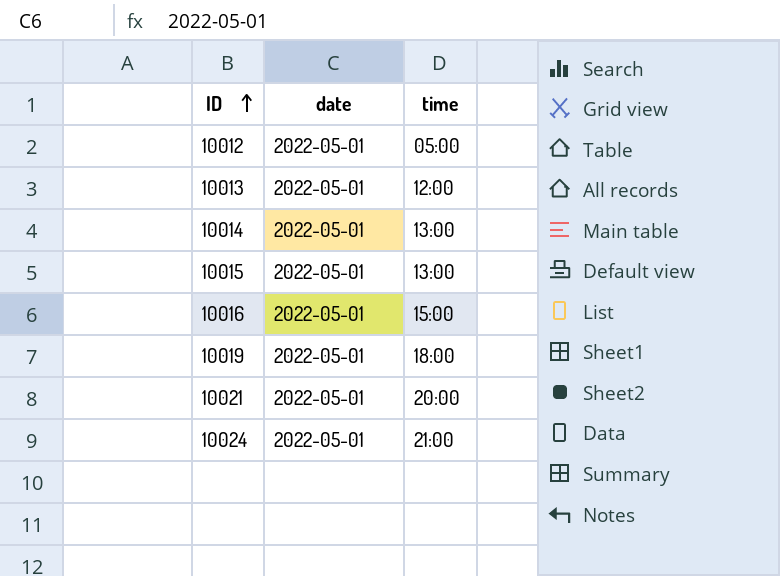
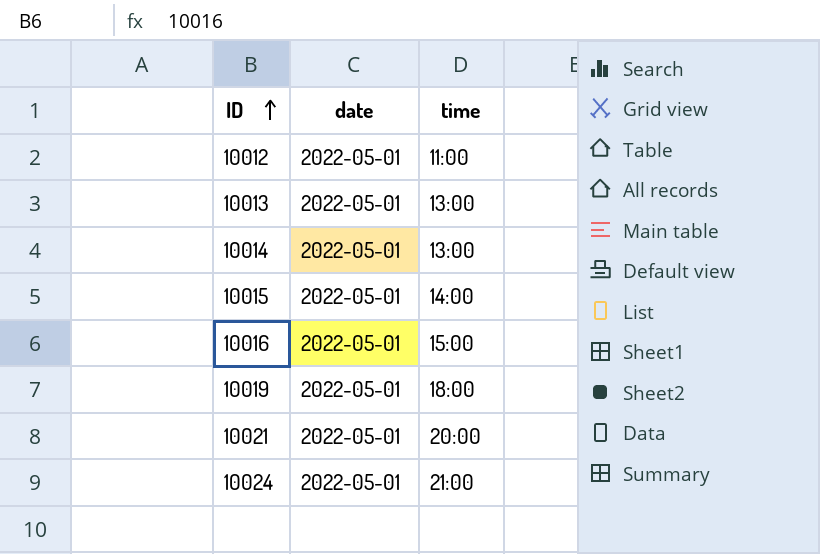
10012 | time: 05:00 -> 11:00
10013 | time: 12:00 -> 13:00
10015 | time: 13:00 -> 14:00

